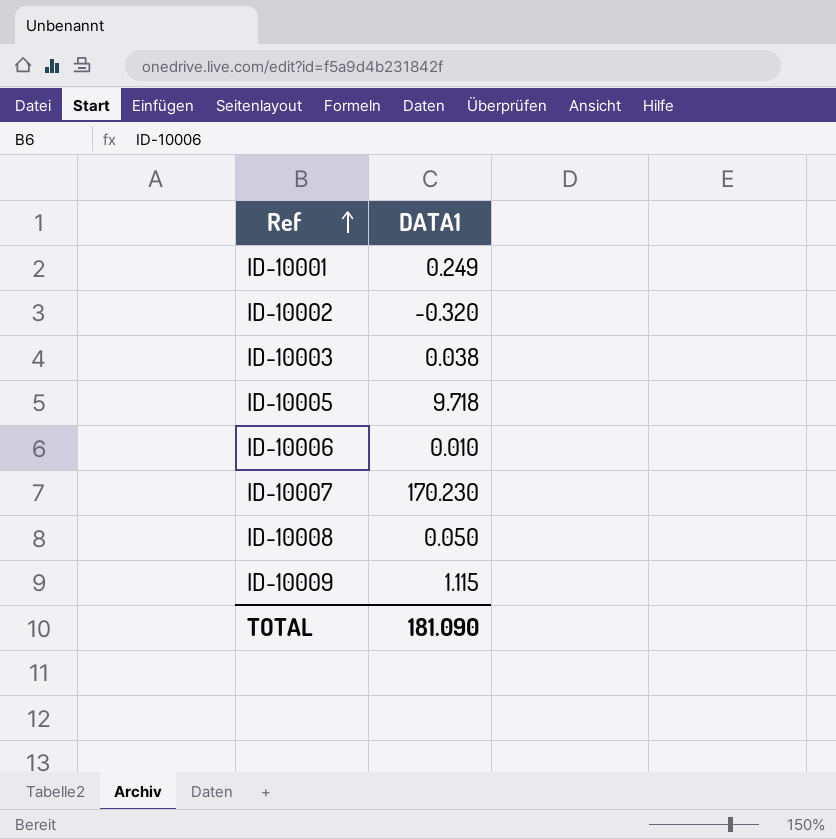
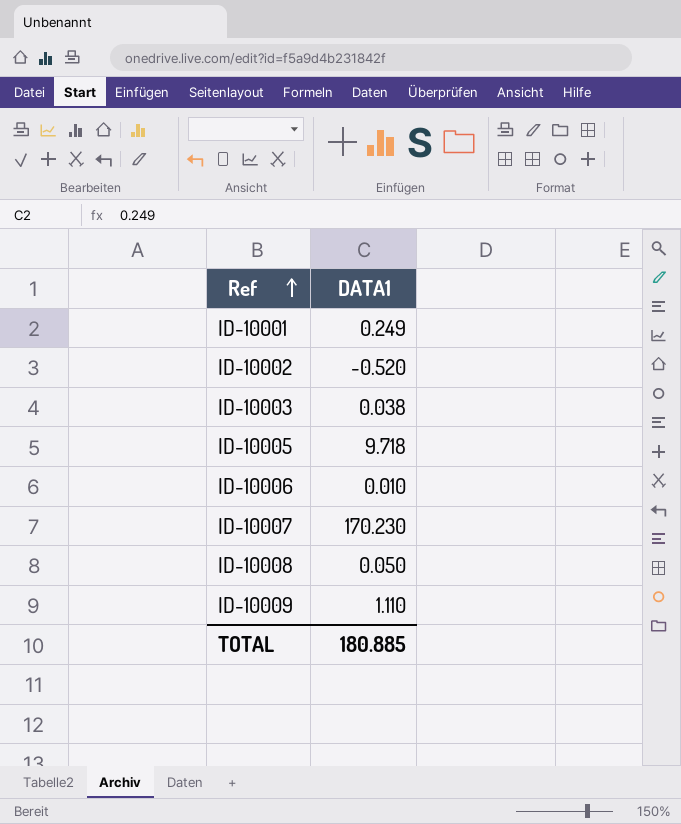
ID-10002 | DATA1: -0.320 -> -0.520
ID-10009 | DATA1: 1.115 -> 1.110
TOTAL | DATA1: 181.090 -> 180.885

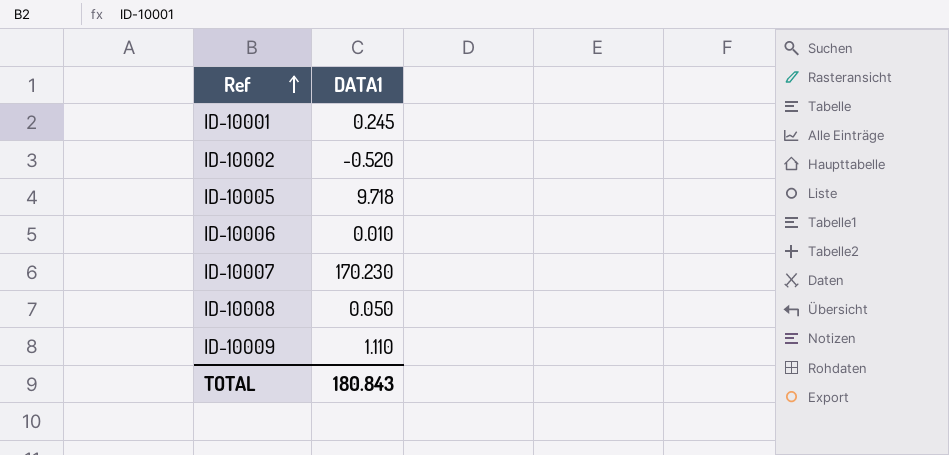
row ID-10003: 0.038 -> none
ID-10001 | DATA1: 0.249 -> 0.245
TOTAL | DATA1: 180.885 -> 180.843

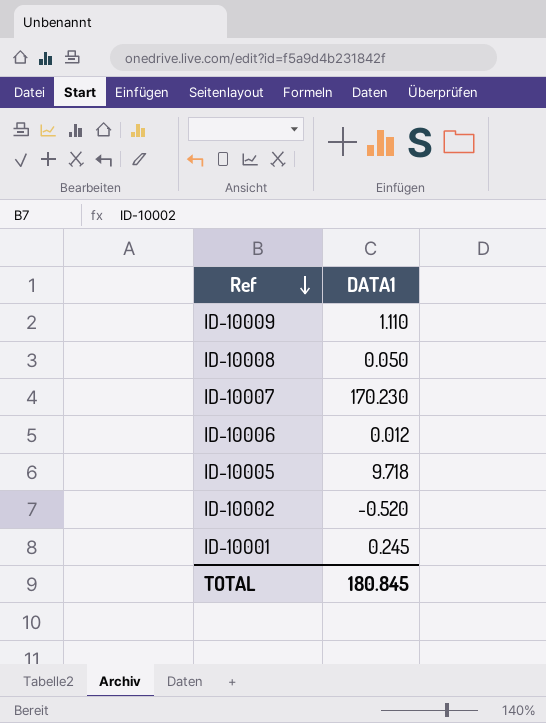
row order: Ref ascending -> Ref descending
ID-10006 | DATA1: 0.010 -> 0.012
TOTAL | DATA1: 180.843 -> 180.845

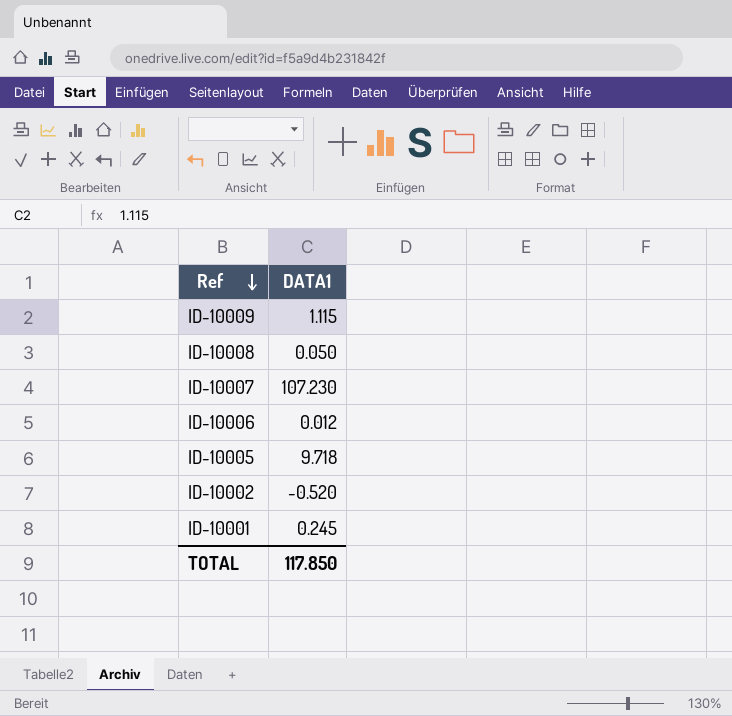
ID-10009 | DATA1: 1.110 -> 1.115
ID-10007 | DATA1: 170.230 -> 107.230
TOTAL | DATA1: 180.845 -> 117.850

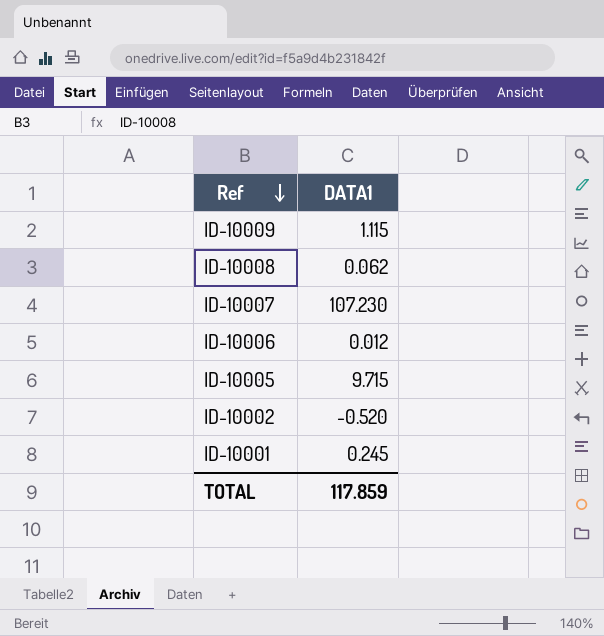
ID-10008 | DATA1: 0.050 -> 0.062
ID-10005 | DATA1: 9.718 -> 9.715
TOTAL | DATA1: 117.850 -> 117.859

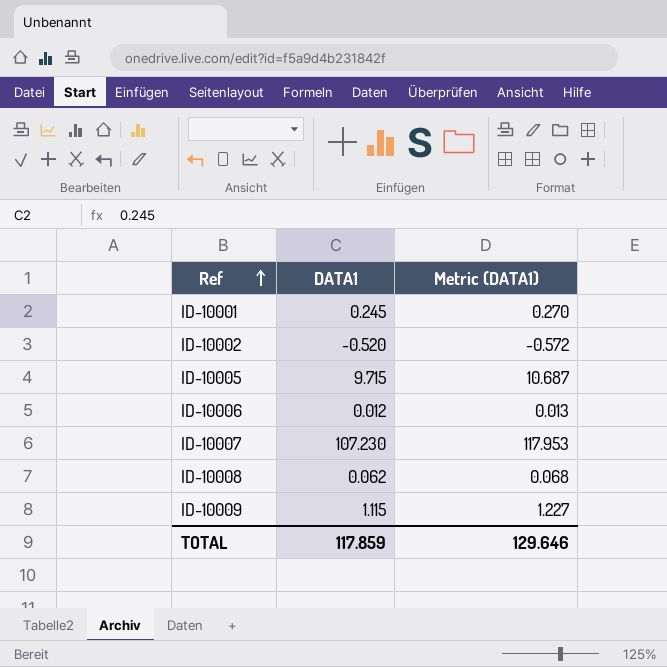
row order: Ref descending -> Ref ascending
column Metric (DATA1) | formula: none -> [DATA1] * 1.1

